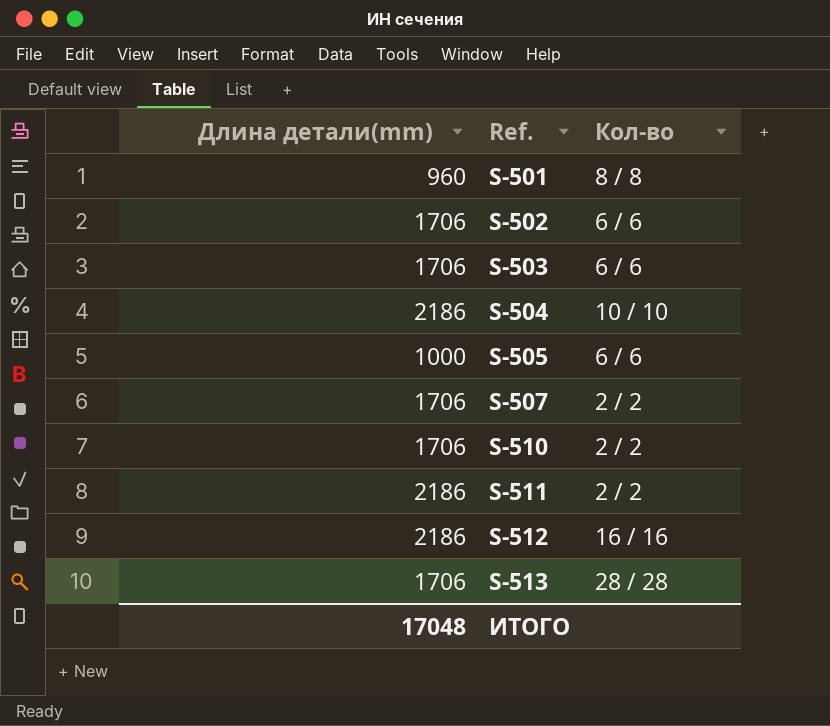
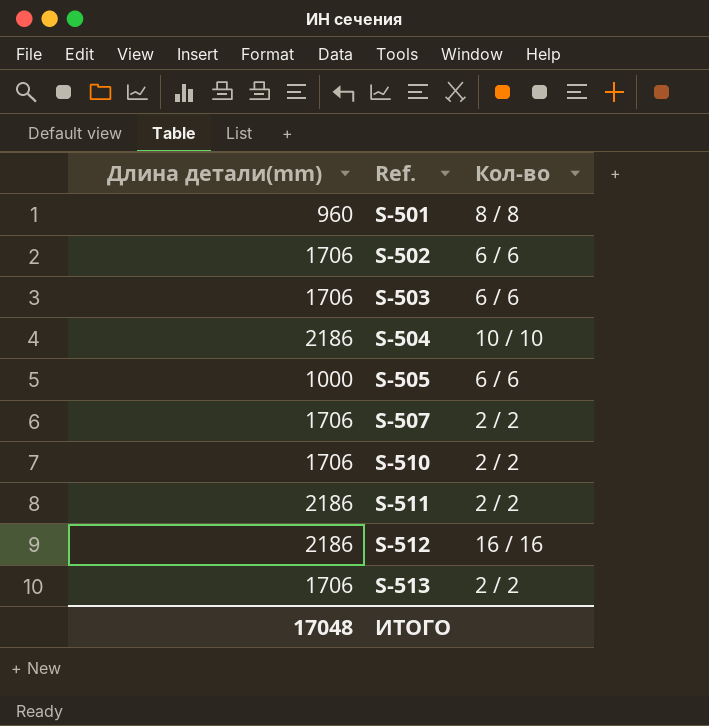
S-513 | Кол-во: 28 / 28 -> 2 / 2

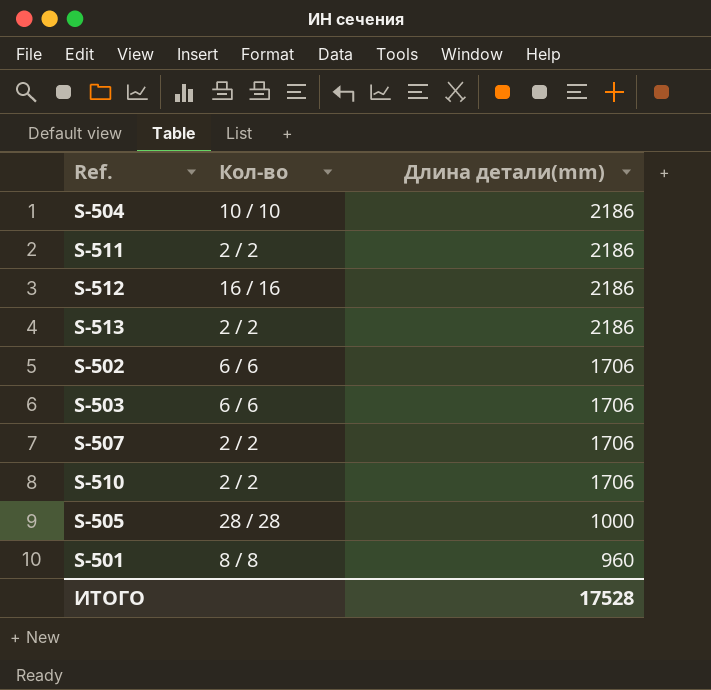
row order: Ref. ascending -> Длина детали(mm) descending
column Длина детали(mm) | position: 1 -> 3
S-513 | Длина детали(mm): 1706 -> 2186
S-505 | Кол-во: 6 / 6 -> 28 / 28
ИТОГО | Длина детали(mm): 17048 -> 17528

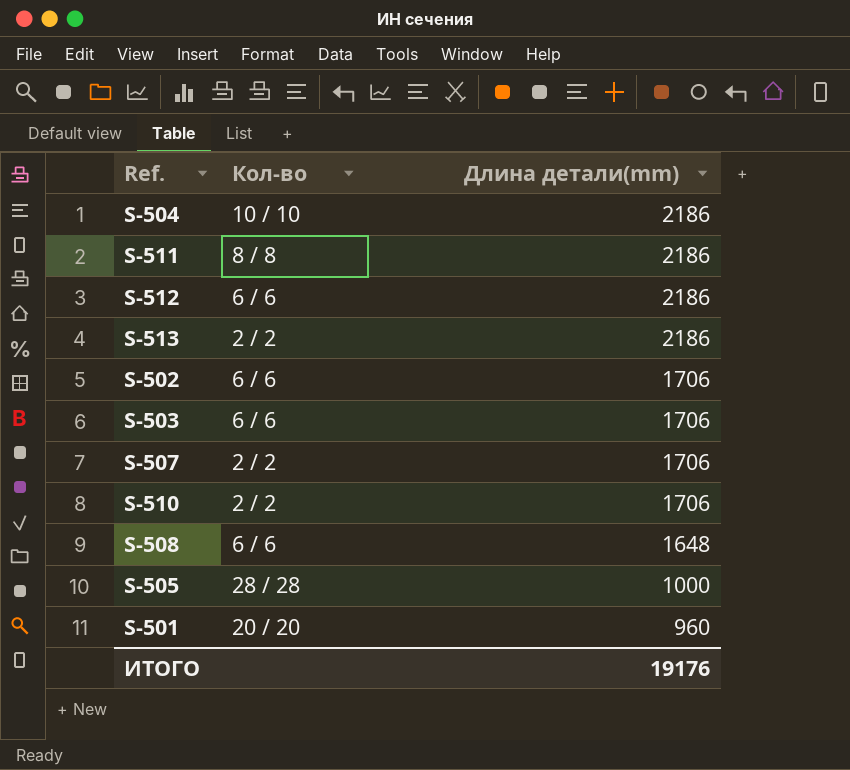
S-511 | Кол-во: 2 / 2 -> 8 / 8
S-512 | Кол-во: 16 / 16 -> 6 / 6
row S-508: none -> 6 / 6 | 1648
S-501 | Кол-во: 8 / 8 -> 20 / 20
ИТОГО | Длина детали(mm): 17528 -> 19176

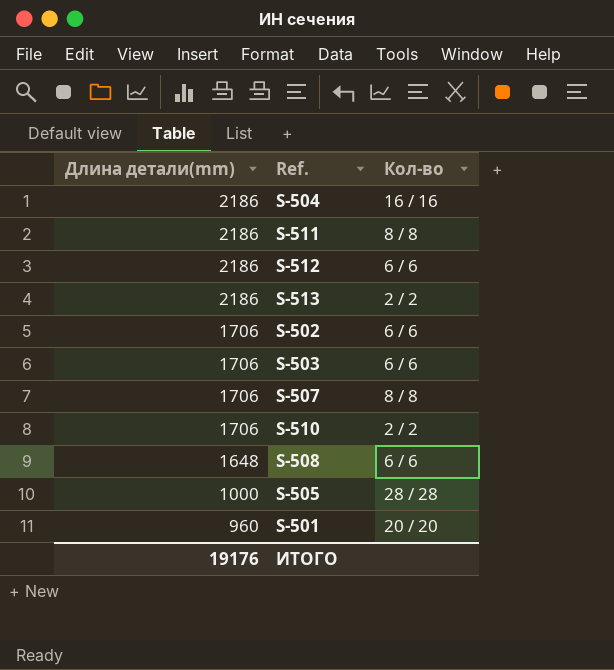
column Длина детали(mm) | position: 3 -> 1
S-504 | Кол-во: 10 / 10 -> 16 / 16
S-507 | Кол-во: 2 / 2 -> 8 / 8

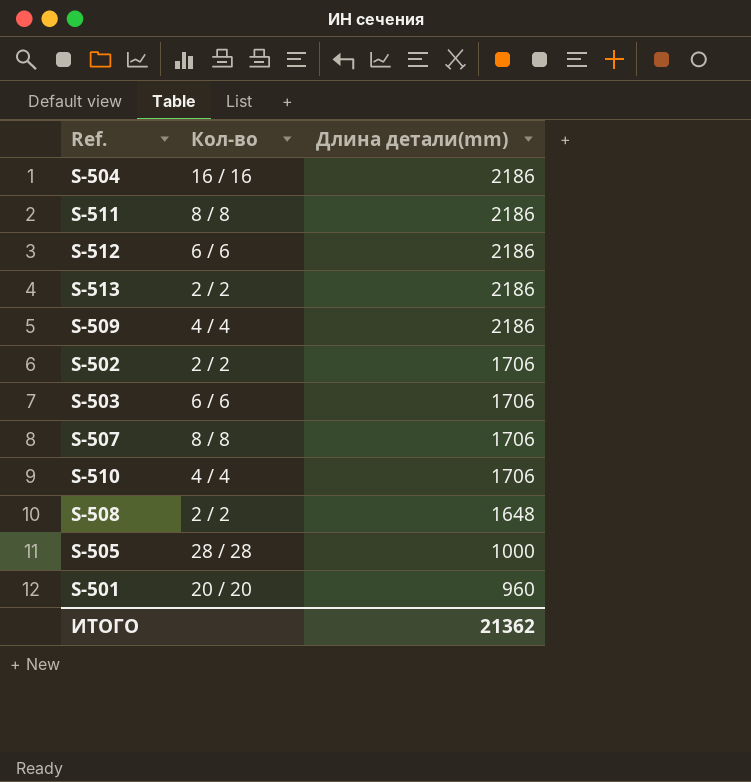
column Длина детали(mm) | position: 1 -> 3
row S-509: none -> 4 / 4 | 2186
S-502 | Кол-во: 6 / 6 -> 2 / 2
S-510 | Кол-во: 2 / 2 -> 4 / 4
S-508 | Кол-во: 6 / 6 -> 2 / 2
ИТОГО | Длина детали(mm): 19176 -> 21362

